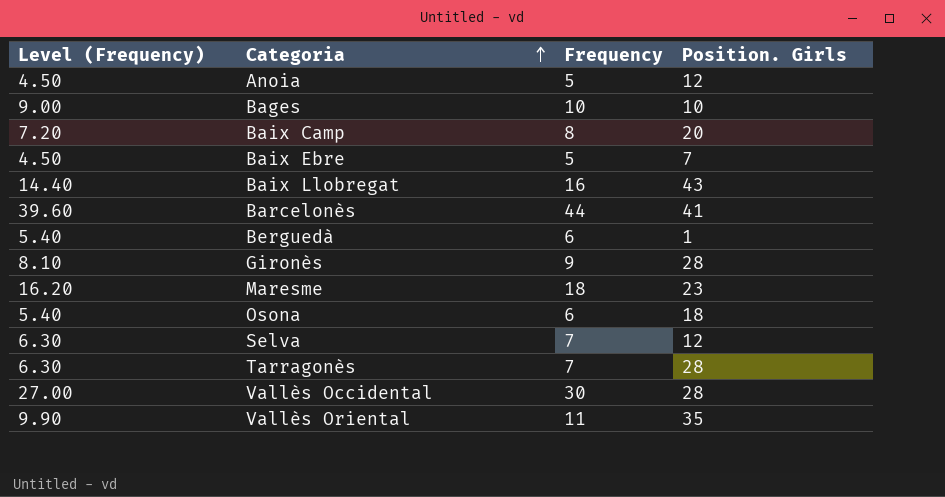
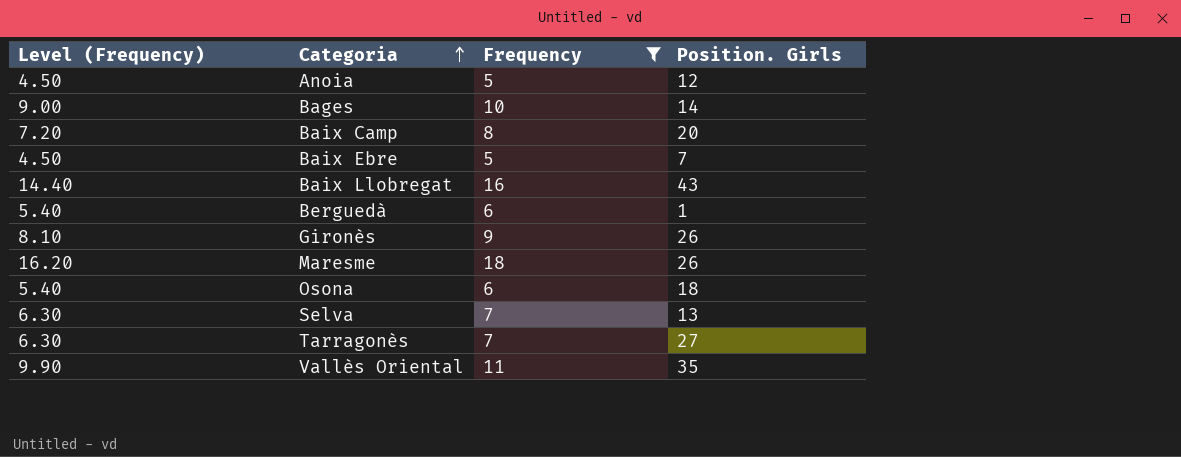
filter: none -> Frequency <= 18
Bages | Position. Girls: 10 -> 14
Gironès | Position. Girls: 28 -> 26
Maresme | Position. Girls: 23 -> 26
Selva | Position. Girls: 12 -> 13
Tarragonès | Position. Girls: 28 -> 27

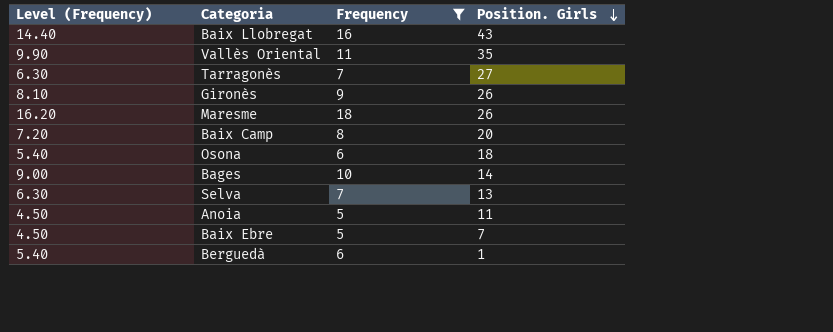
row order: Categoria ascending -> Position. Girls descending
Anoia | Position. Girls: 12 -> 11

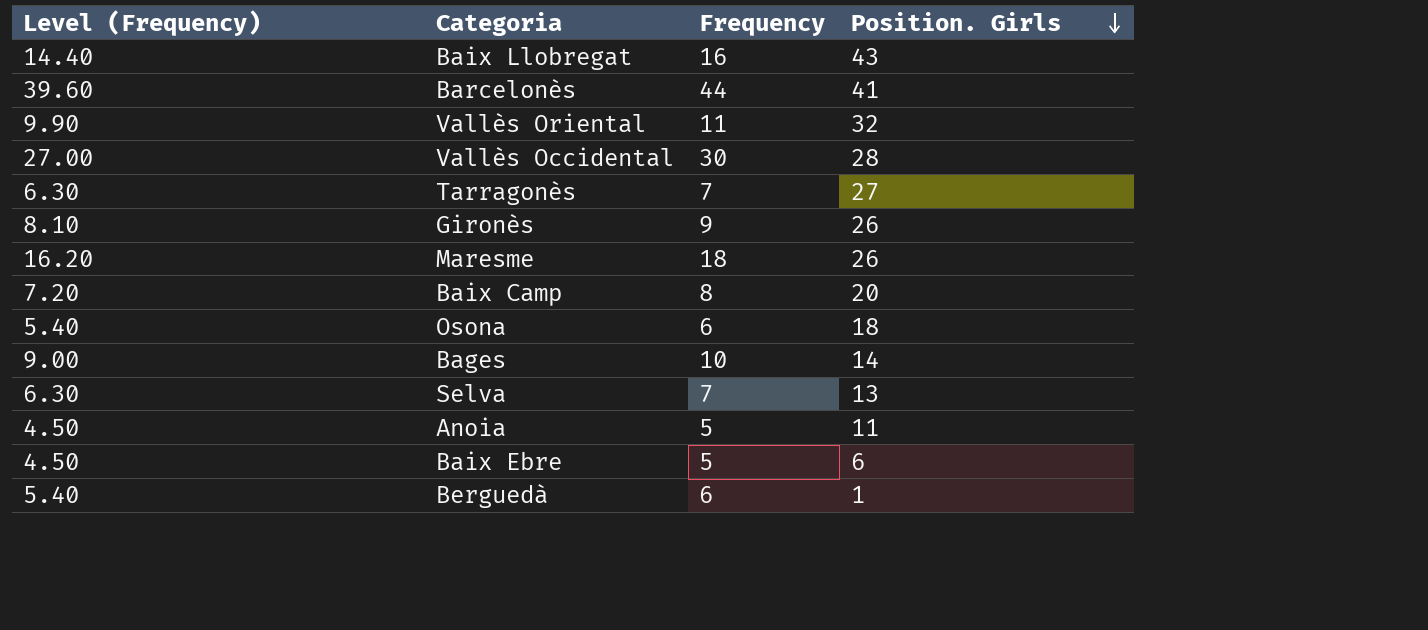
filter: Frequency <= 18 -> none
Vallès Oriental | Position. Girls: 35 -> 32
Baix Ebre | Position. Girls: 7 -> 6

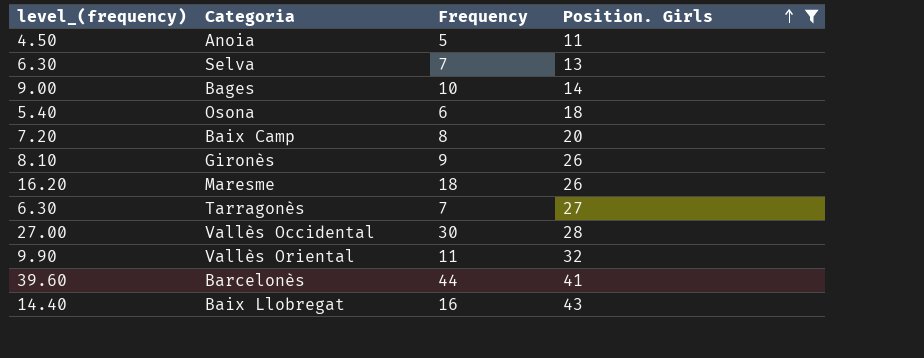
filter: none -> Position. Girls >= 11
row order: Position. Girls descending -> Position. Girls ascending
column name: Level (Frequency) -> level_(frequency)

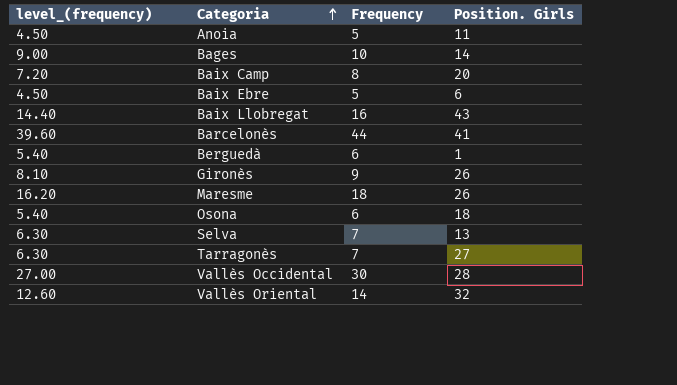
filter: Position. Girls >= 11 -> none
row order: Position. Girls ascending -> Categoria ascending
Vallès Oriental | level_(frequency): 9.90 -> 12.60
Vallès Oriental | Frequency: 11 -> 14

